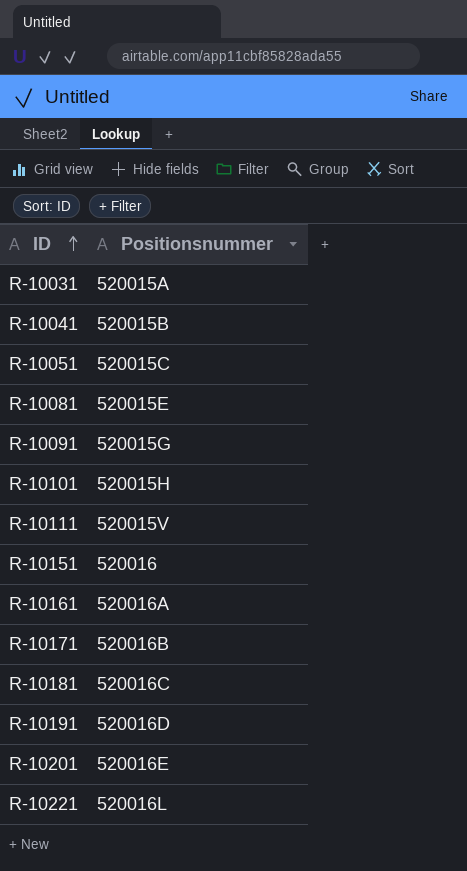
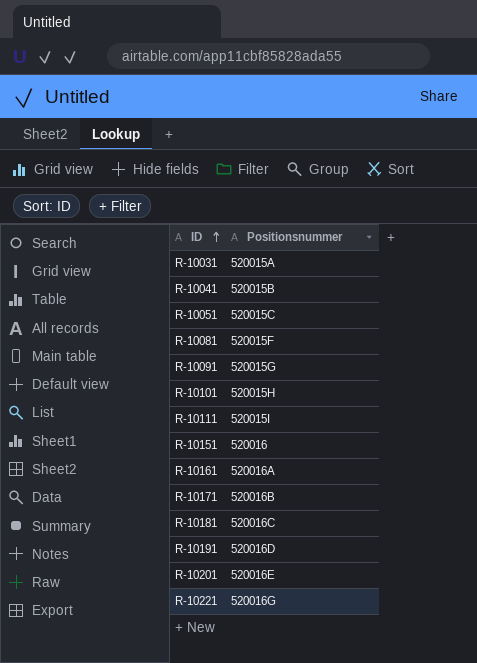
R-10081 | Positionsnummer: 520015E -> 520015F
R-10111 | Positionsnummer: 520015V -> 520015I
R-10221 | Positionsnummer: 520016L -> 520016G

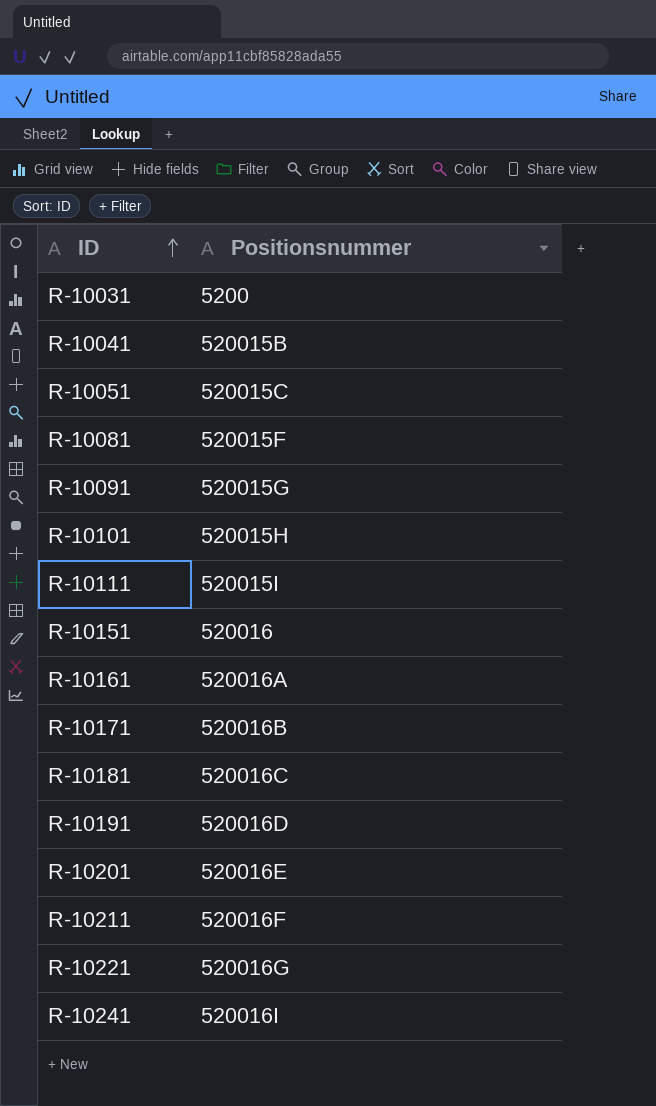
R-10031 | Positionsnummer: 520015A -> 5200
row R-10211: none -> 520016F
row R-10241: none -> 520016I

